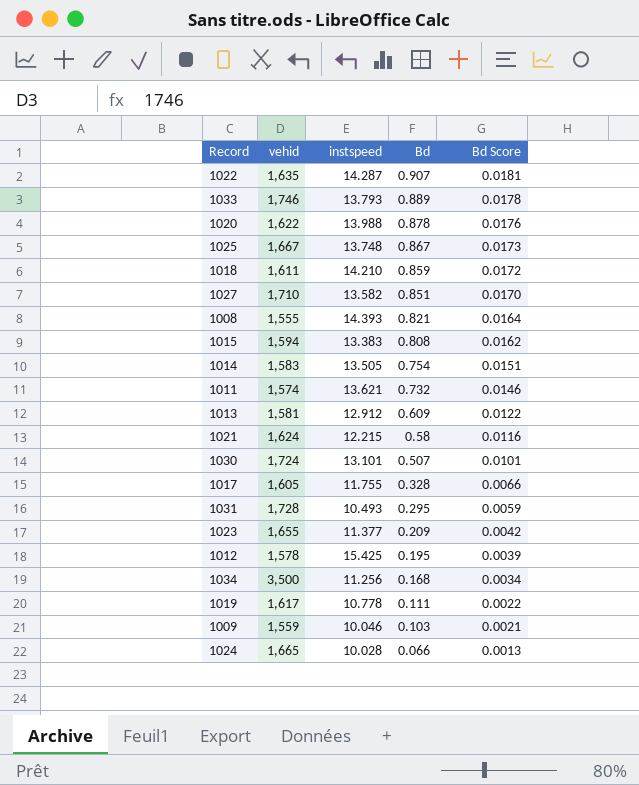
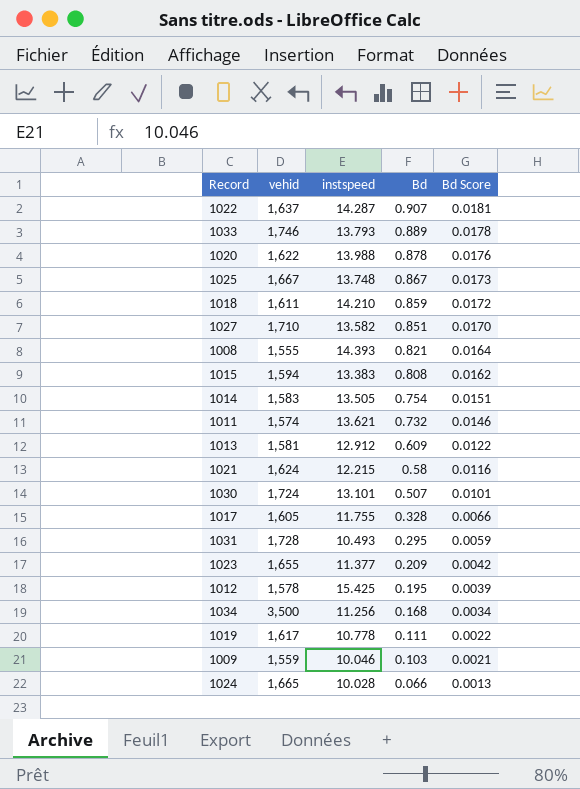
1022 | vehid: 1,635 -> 1,637

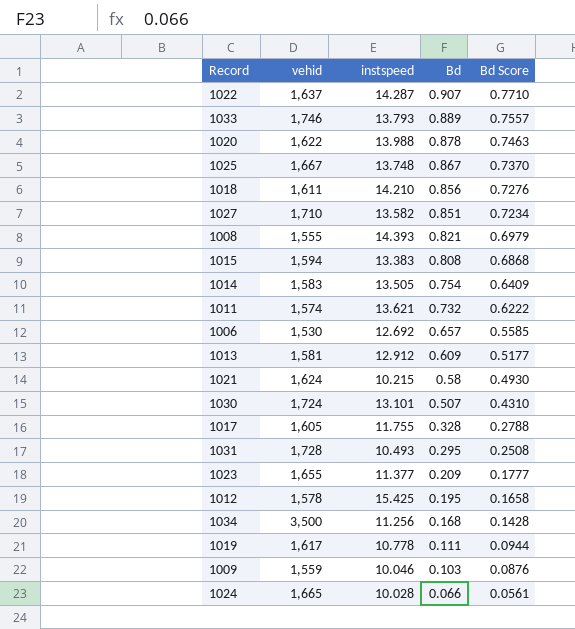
column Bd Score | formula: [Bd] * 0.02 -> [Bd] * 0.85
1018 | Bd: 0.859 -> 0.856
row 1006: none -> 1,530 | 12.692 | 0.657 | 0.5585
1021 | instspeed: 12.215 -> 10.215

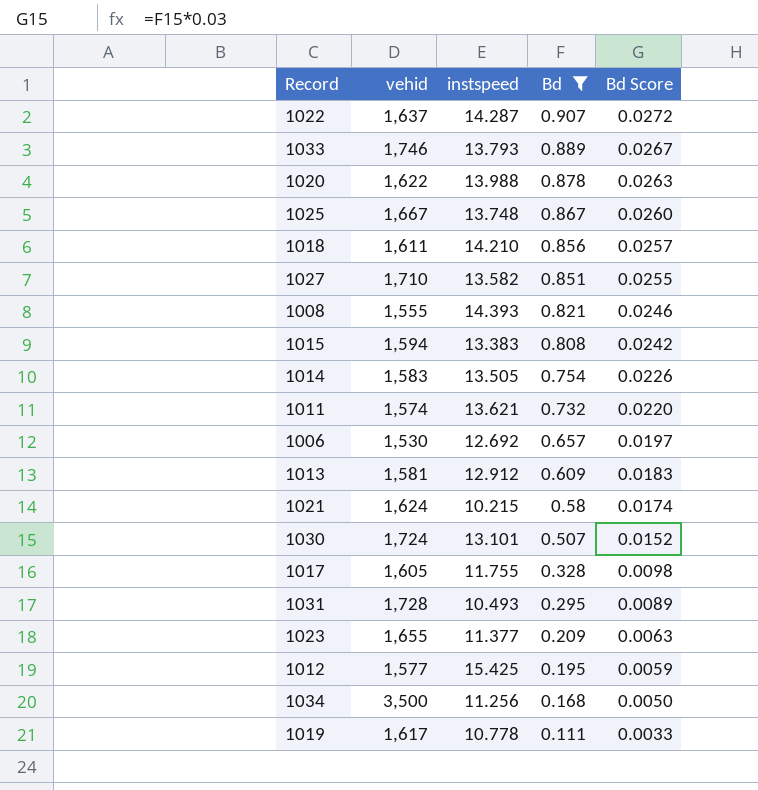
filter: none -> Bd >= 0.111
column Bd Score | formula: [Bd] * 0.85 -> [Bd] * 0.03
1012 | vehid: 1,578 -> 1,577

